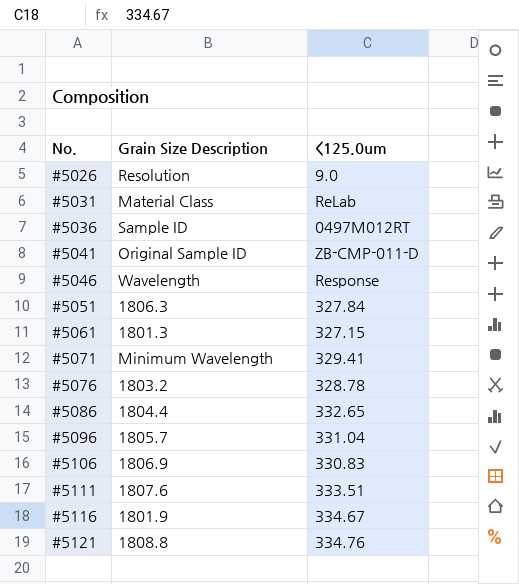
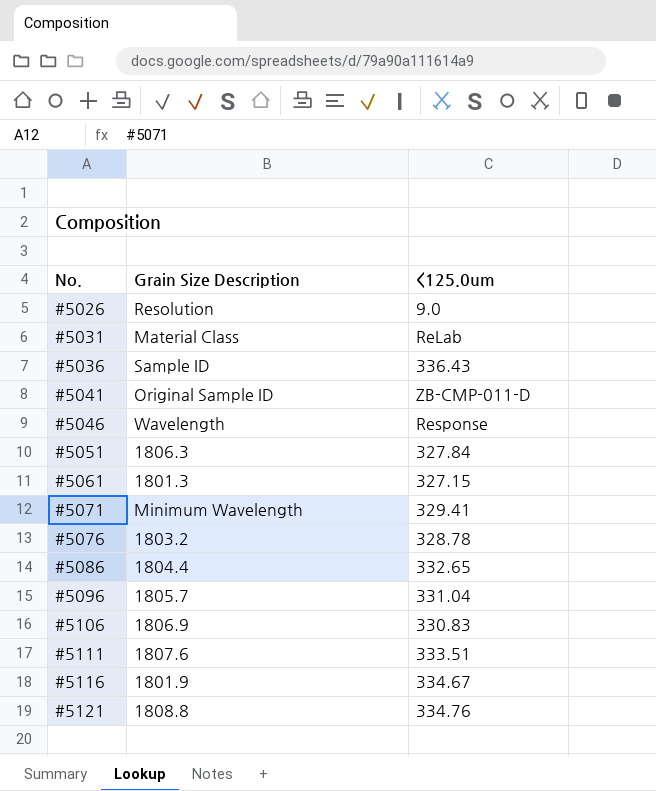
#5036 | <125.0um: 0497M012RT -> 336.43

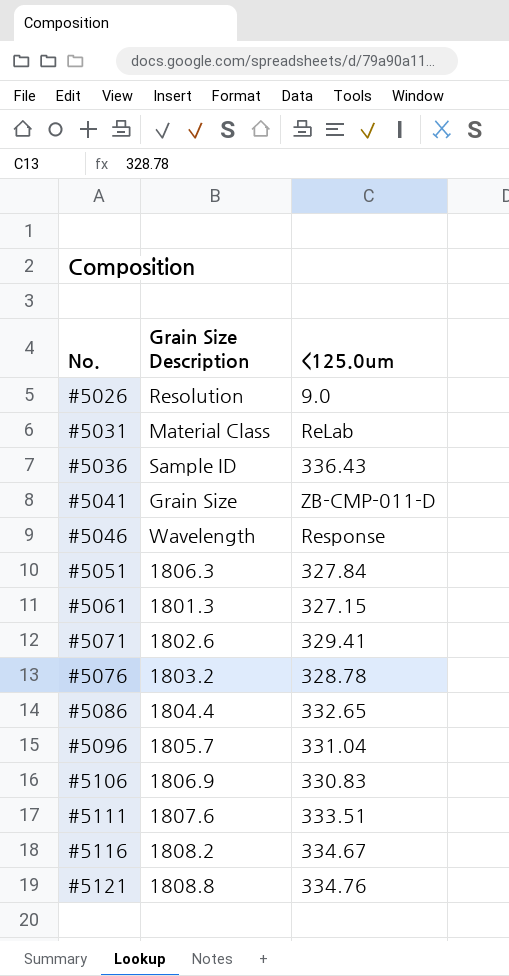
#5041 | Grain Size Description: Original Sample ID -> Grain Size
#5071 | Grain Size Description: Minimum Wavelength -> 1802.6
#5116 | Grain Size Description: 1801.9 -> 1808.2

